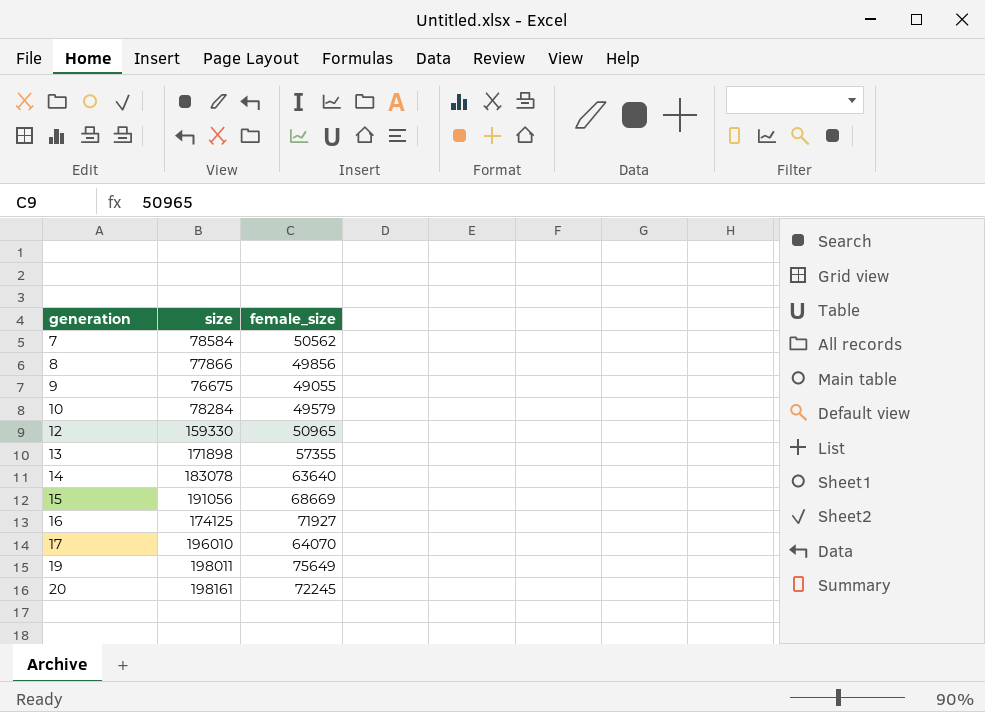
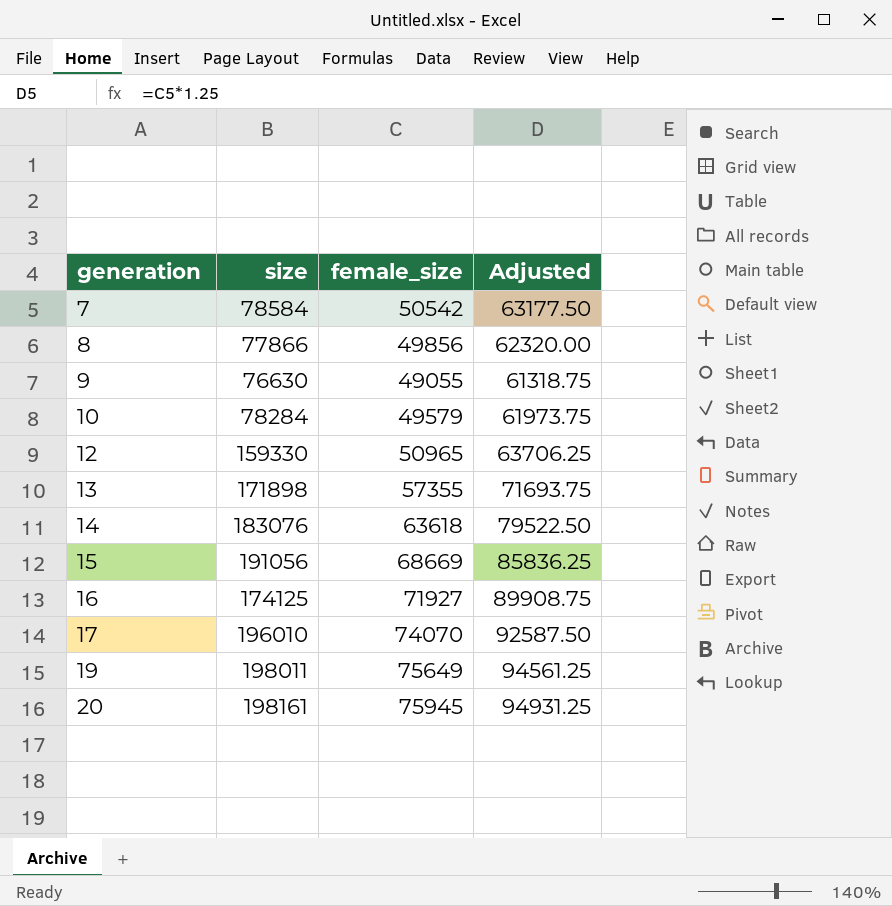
column Adjusted | formula: none -> [female_size] * 1.25
7 | female_size: 50562 -> 50542
9 | size: 76675 -> 76630
14 | size: 183078 -> 183076
14 | female_size: 63640 -> 63618
17 | female_size: 64070 -> 74070
20 | female_size: 72245 -> 75945

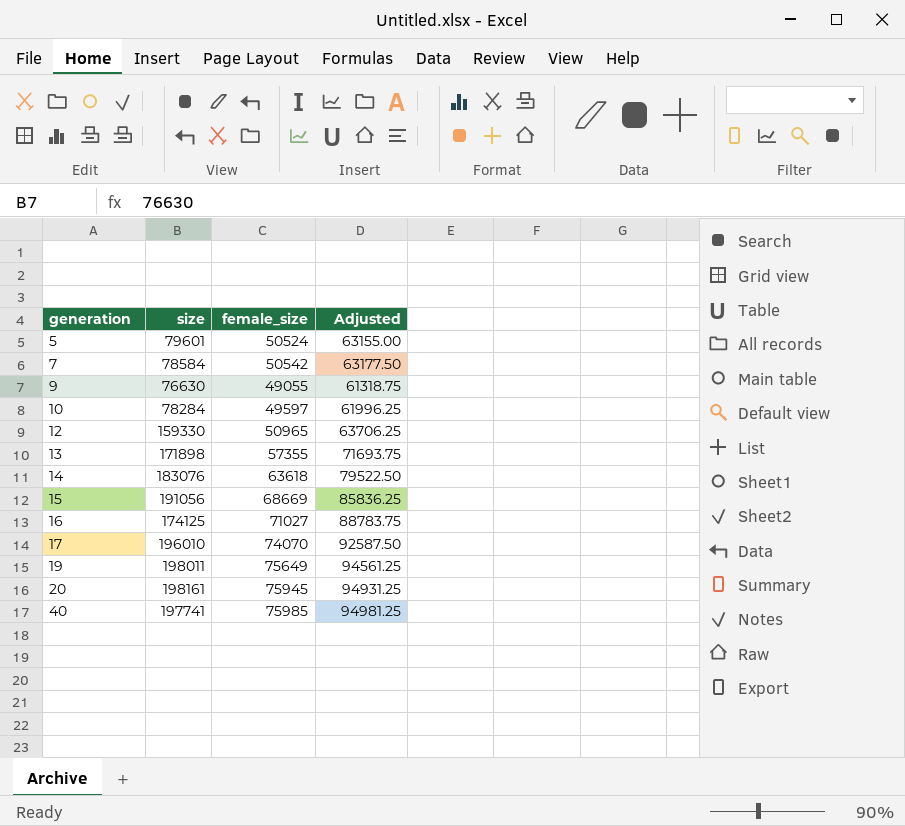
row 8: 77866 | 49856 | 62320.00 -> none
row 5: none -> 79601 | 50524 | 63155.00
10 | female_size: 49579 -> 49597
10 | Adjusted: 61973.75 -> 61996.25
16 | female_size: 71927 -> 71027
16 | Adjusted: 89908.75 -> 88783.75
row 40: none -> 197741 | 75985 | 94981.25

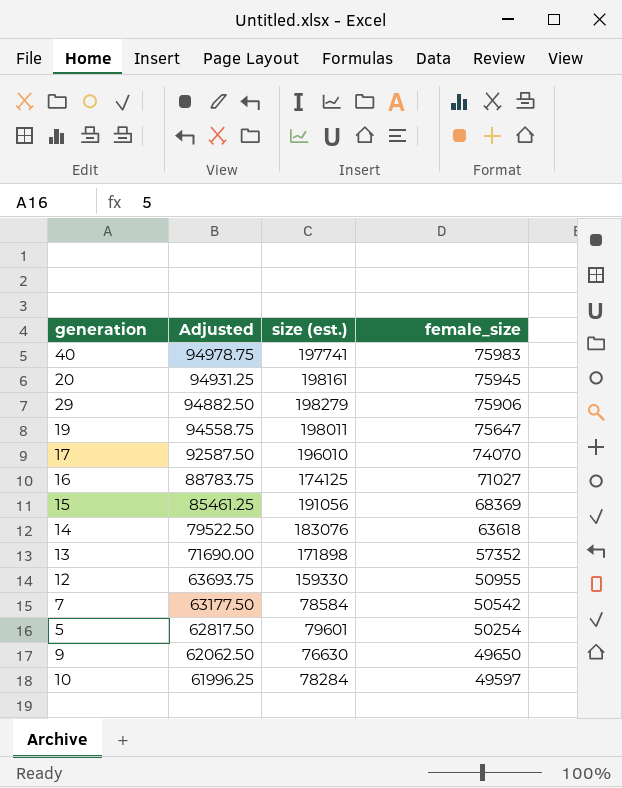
row order: generation ascending -> Adjusted descending
column Adjusted | position: 4 -> 2
column name: size -> size (est.)
40 | Adjusted: 94981.25 -> 94978.75
40 | female_size: 75985 -> 75983
row 29: none -> 94882.50 | 198279 | 75906
19 | Adjusted: 94561.25 -> 94558.75
19 | female_size: 75649 -> 75647
15 | Adjusted: 85836.25 -> 85461.25
15 | female_size: 68669 -> 68369
13 | Adjusted: 71693.75 -> 71690.00
13 | female_size: 57355 -> 57352
12 | Adjusted: 63706.25 -> 63693.75
12 | female_size: 50965 -> 50955
5 | Adjusted: 63155.00 -> 62817.50
5 | female_size: 50524 -> 50254
9 | Adjusted: 61318.75 -> 62062.50
9 | female_size: 49055 -> 49650

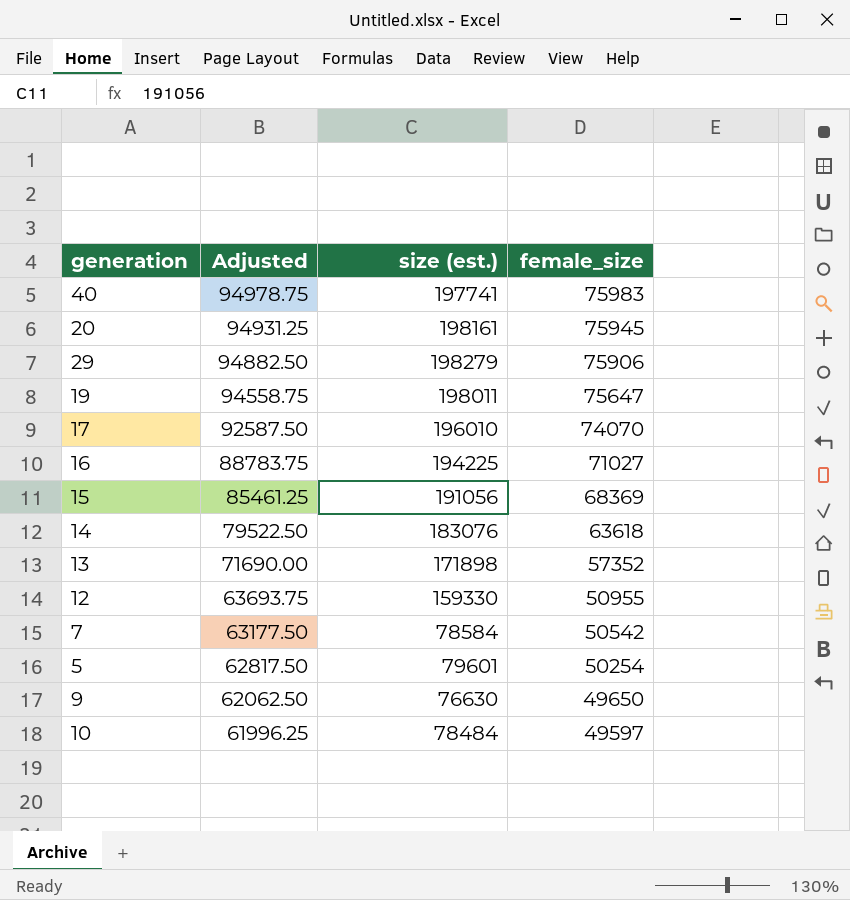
16 | size (est.): 174125 -> 194225
10 | size (est.): 78284 -> 78484

